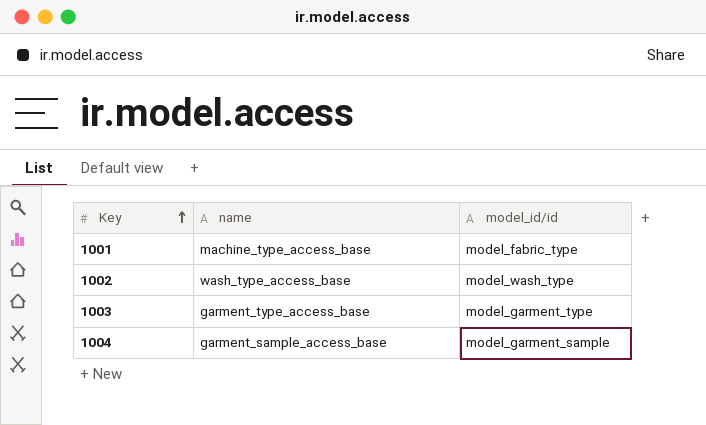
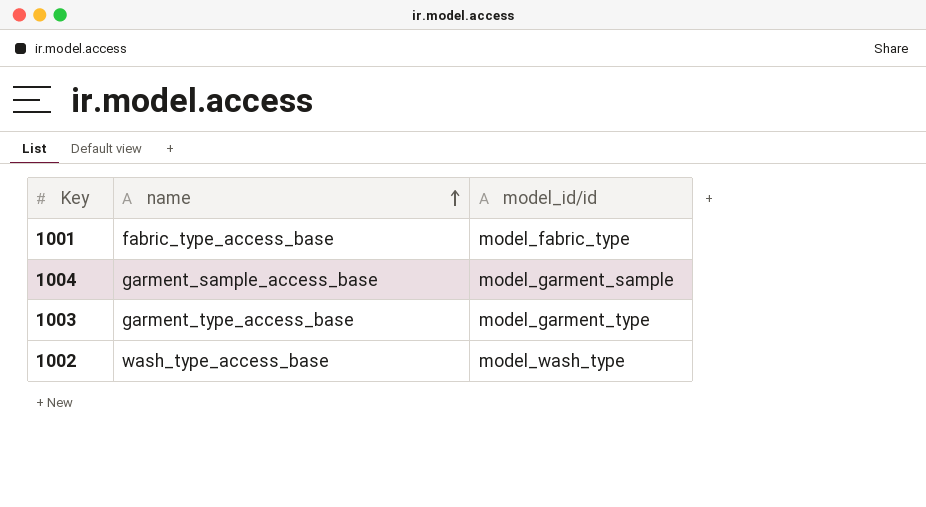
row order: Key ascending -> name ascending
1001 | name: machine_type_access_base -> fabric_type_access_base

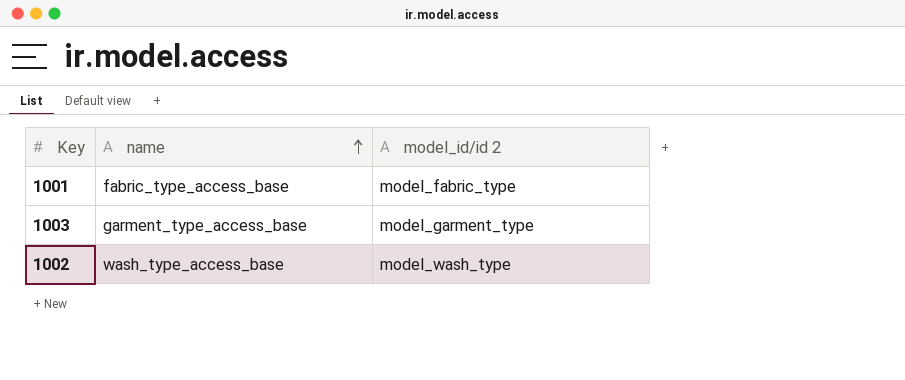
column name: model_id/id -> model_id/id 2
row 1004: garment_sample_access_base | model_garment_sample -> none

